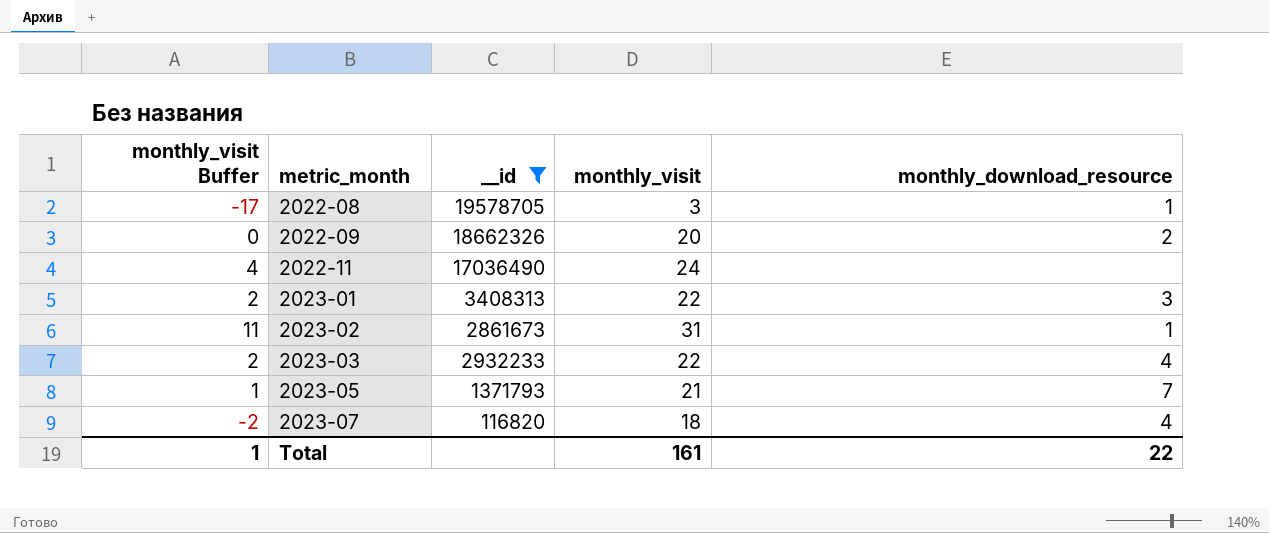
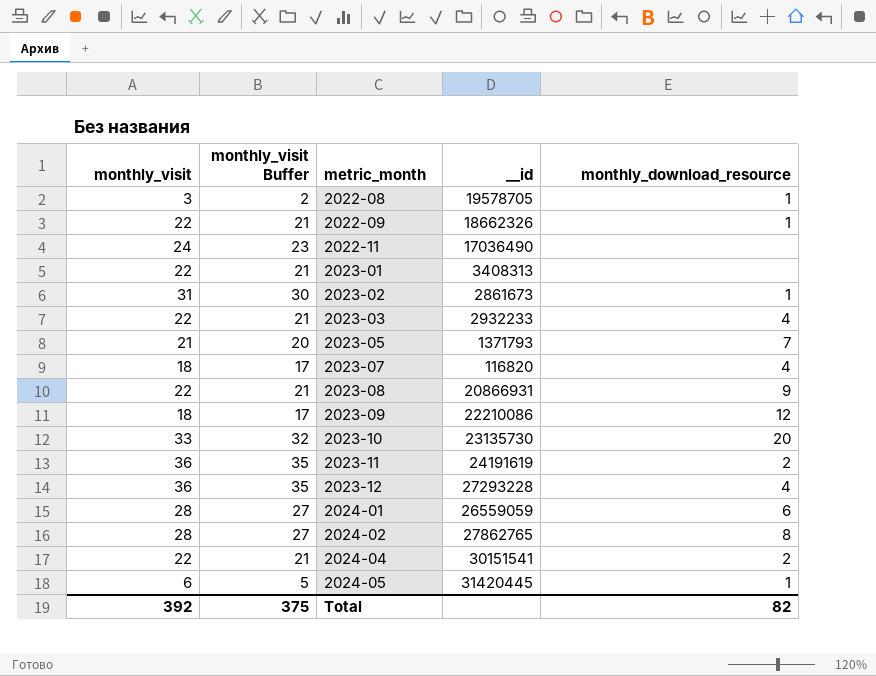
filter: __id <= 19578705 -> none
column monthly_visit | position: 4 -> 1
column monthly_visit Buffer | formula: [monthly_visit] - 20 -> [monthly_visit] - 1
2022-09 | monthly_visit: 20 -> 22
2022-09 | monthly_download_resource: 2 -> 1
2023-01 | monthly_download_resource: 3 -> none
Total | monthly_visit: 161 -> 392
Total | monthly_visit Buffer: 1 -> 375
Total | monthly_download_resource: 22 -> 82

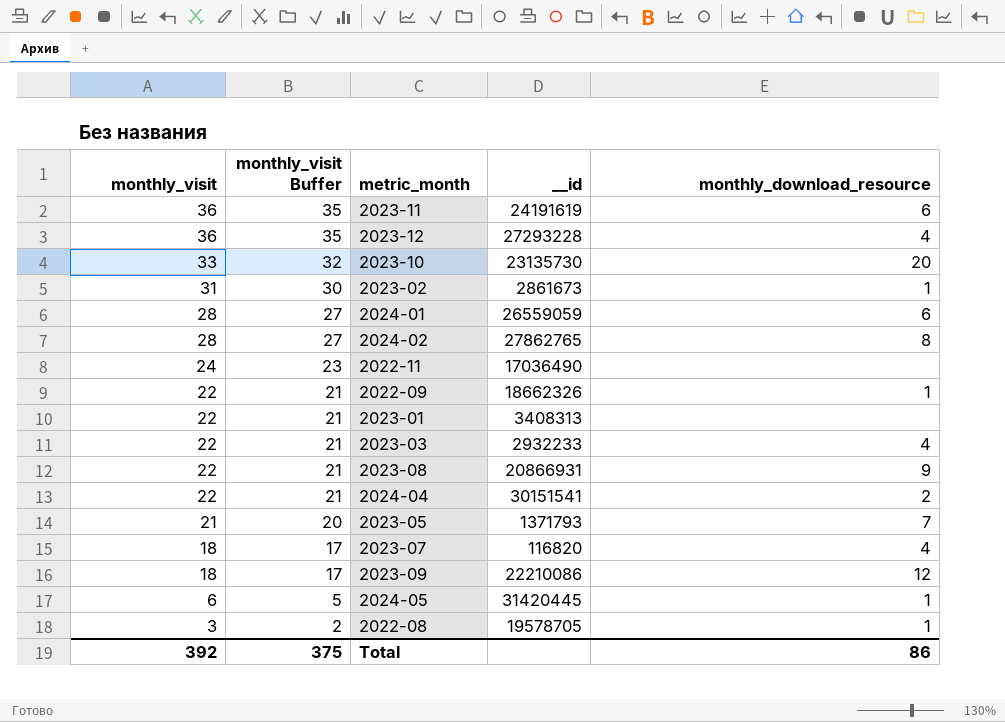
row order: metric_month ascending -> monthly_visit descending
2023-11 | monthly_download_resource: 2 -> 6
Total | monthly_download_resource: 82 -> 86

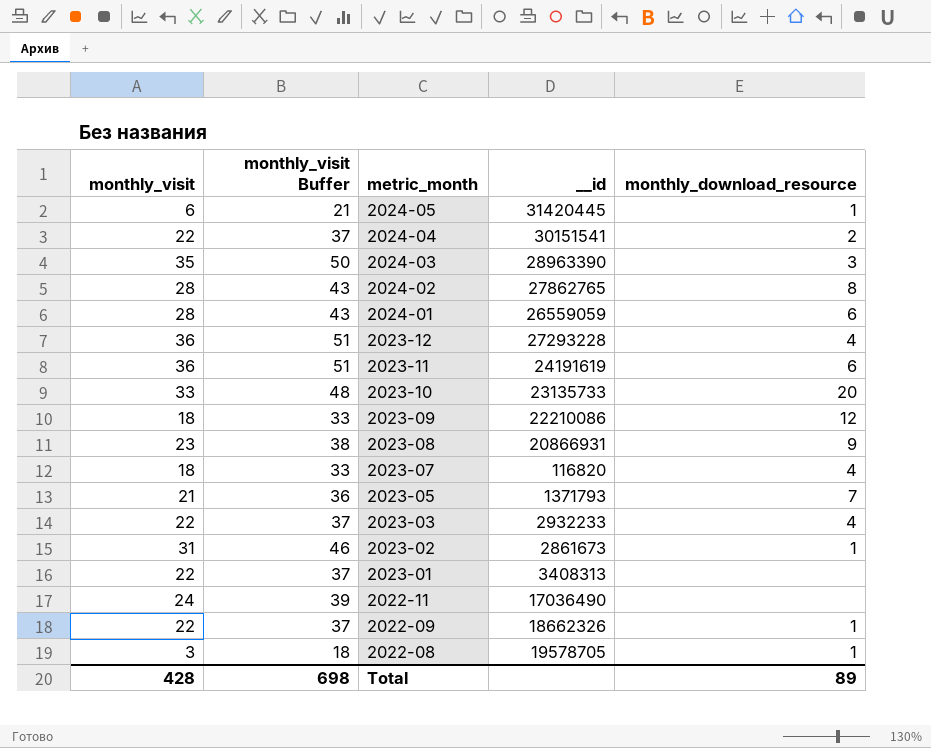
row order: monthly_visit descending -> metric_month descending
column monthly_visit Buffer | formula: [monthly_visit] - 1 -> [monthly_visit] + 15
row 2024-03: none -> 35 | 50 | 28963390 | 3
2023-10 | __id: 23135730 -> 23135733
2023-08 | monthly_visit: 22 -> 23
Total | monthly_visit: 392 -> 428
Total | monthly_visit Buffer: 375 -> 698
Total | monthly_download_resource: 86 -> 89

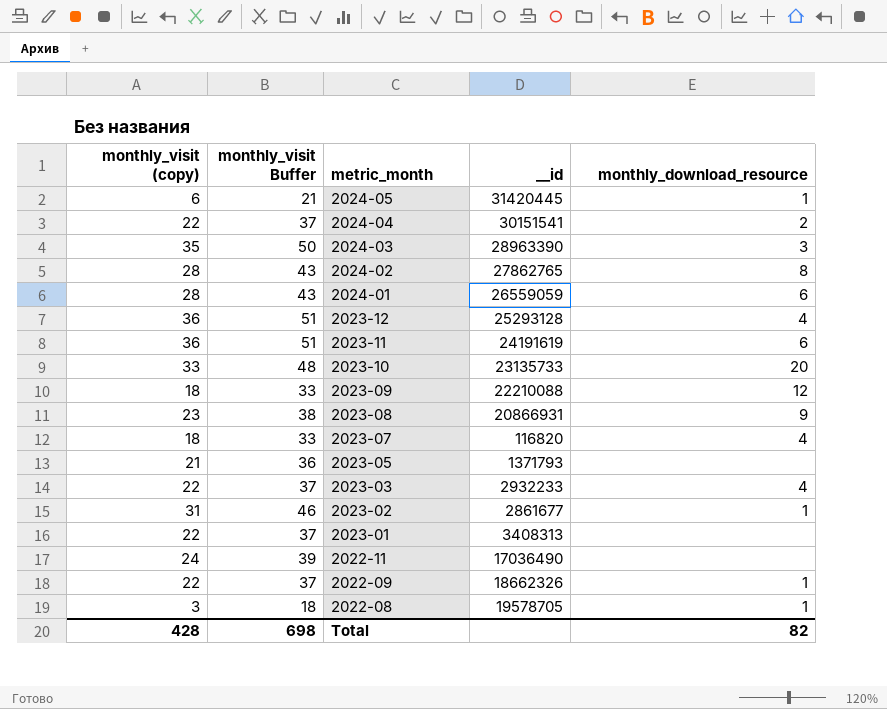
column name: monthly_visit -> monthly_visit (copy)
2023-12 | __id: 27293228 -> 25293128
2023-09 | __id: 22210086 -> 22210088
2023-05 | monthly_download_resource: 7 -> none
2023-02 | __id: 2861673 -> 2861677
Total | monthly_download_resource: 89 -> 82

